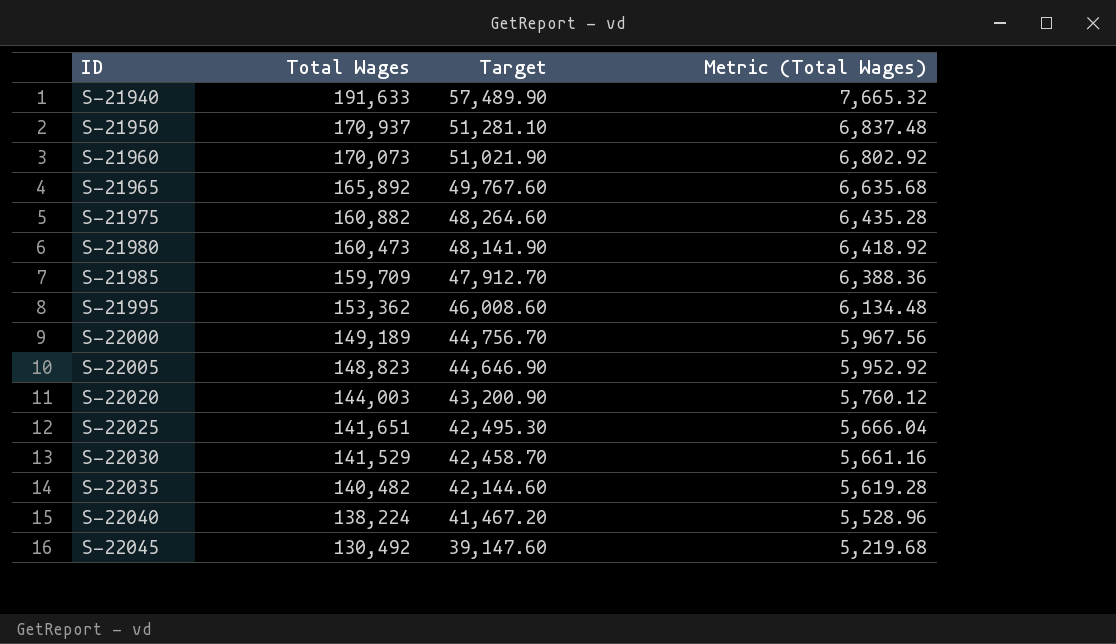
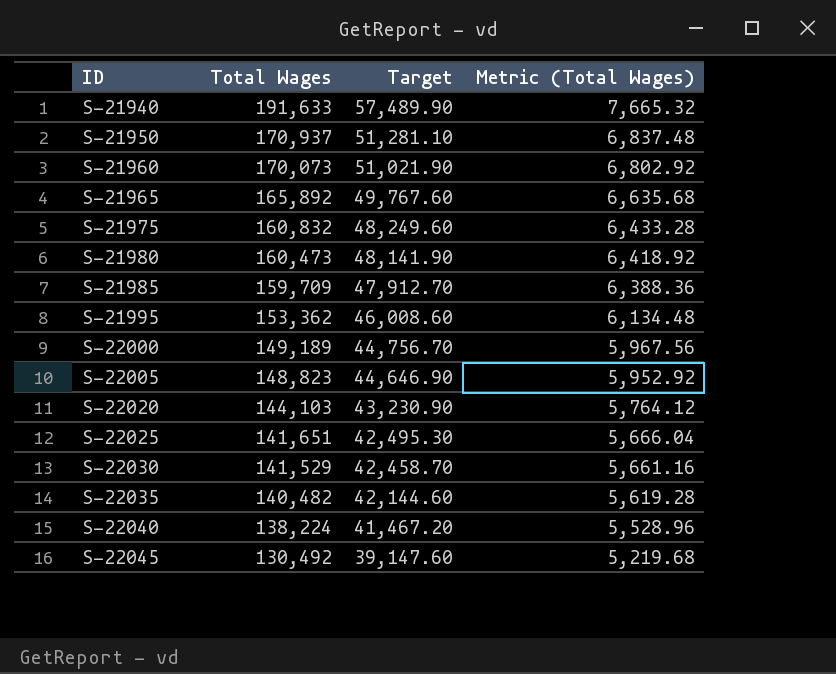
S-21975 | Total Wages: 160,882 -> 160,832
S-21975 | Target: 48,264.60 -> 48,249.60
S-21975 | Metric (Total Wages): 6,435.28 -> 6,433.28
S-22020 | Total Wages: 144,003 -> 144,103
S-22020 | Target: 43,200.90 -> 43,230.90
S-22020 | Metric (Total Wages): 5,760.12 -> 5,764.12

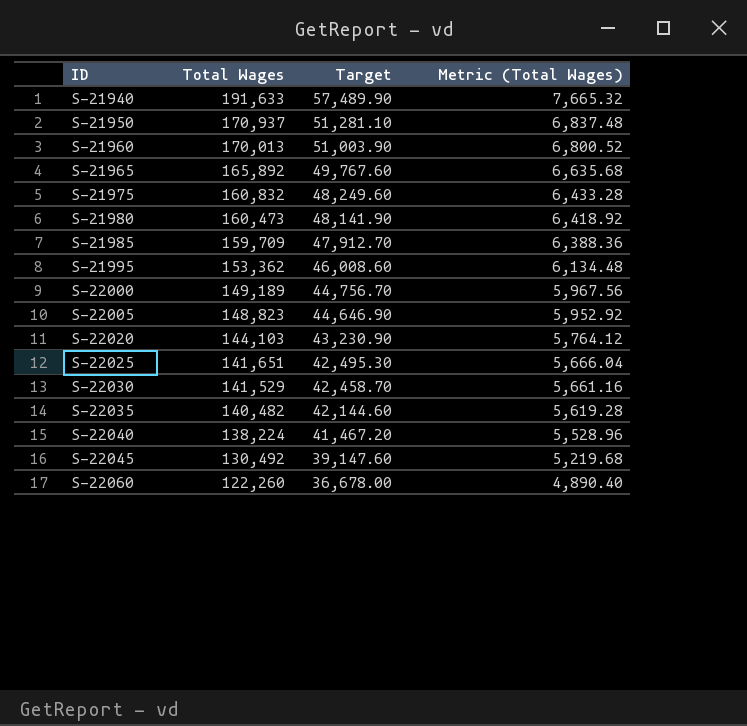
S-21960 | Total Wages: 170,073 -> 170,013
S-21960 | Target: 51,021.90 -> 51,003.90
S-21960 | Metric (Total Wages): 6,802.92 -> 6,800.52
row S-22060: none -> 122,260 | 36,678.00 | 4,890.40

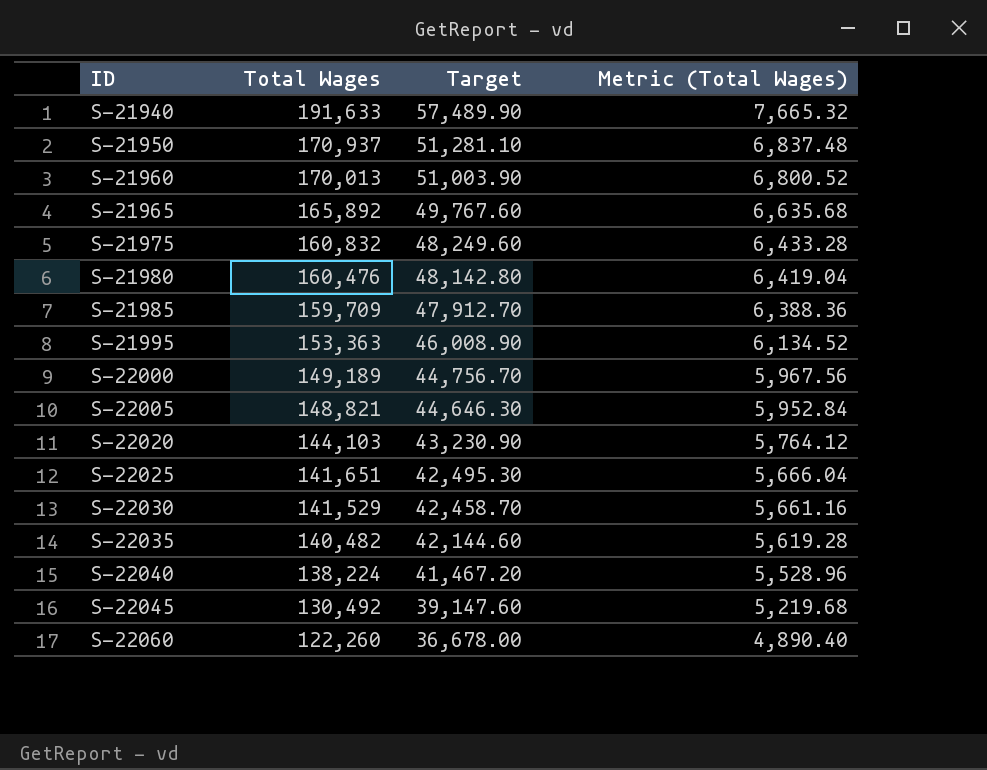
S-21980 | Total Wages: 160,473 -> 160,476
S-21980 | Target: 48,141.90 -> 48,142.80
S-21980 | Metric (Total Wages): 6,418.92 -> 6,419.04
S-21995 | Total Wages: 153,362 -> 153,363
S-21995 | Target: 46,008.60 -> 46,008.90
S-21995 | Metric (Total Wages): 6,134.48 -> 6,134.52
S-22005 | Total Wages: 148,823 -> 148,821
S-22005 | Target: 44,646.90 -> 44,646.30
S-22005 | Metric (Total Wages): 5,952.92 -> 5,952.84

